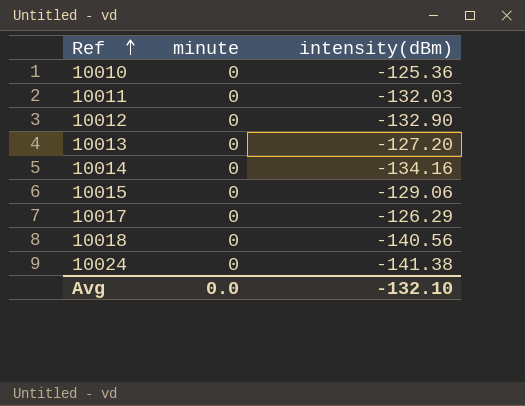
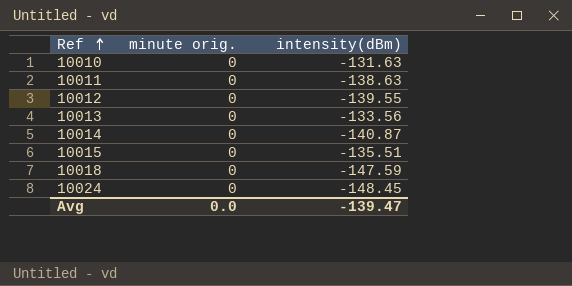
column name: minute -> minute orig.
row 10017: 0 | -126.29 -> none
10010 | intensity(dBm): -125.36 -> -131.63
10011 | intensity(dBm): -132.03 -> -138.63
10012 | intensity(dBm): -132.90 -> -139.55
10013 | intensity(dBm): -127.20 -> -133.56
10014 | intensity(dBm): -134.16 -> -140.87
10015 | intensity(dBm): -129.06 -> -135.51
10018 | intensity(dBm): -140.56 -> -147.59
10024 | intensity(dBm): -141.38 -> -148.45
Avg | intensity(dBm): -132.10 -> -139.47

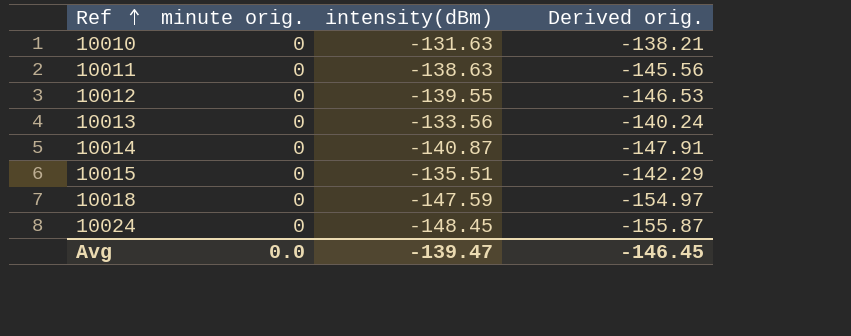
column Derived orig. | formula: none -> [intensity(dBm)] * 1.05

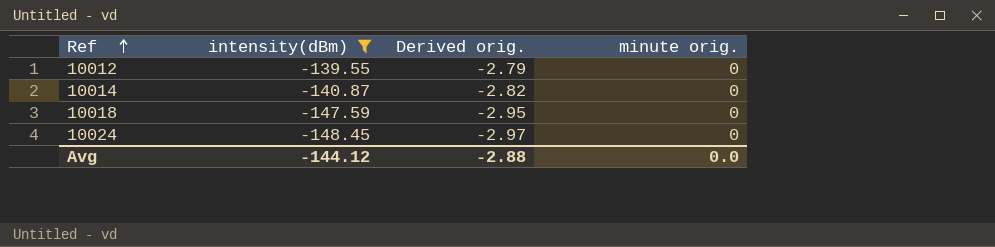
filter: none -> intensity(dBm) <= -139.55
column Derived orig. | formula: [intensity(dBm)] * 1.05 -> [intensity(dBm)] * 0.02
column minute orig. | position: 2 -> 4
Avg | intensity(dBm): -139.47 -> -144.12
Avg | Derived orig.: -146.45 -> -2.88

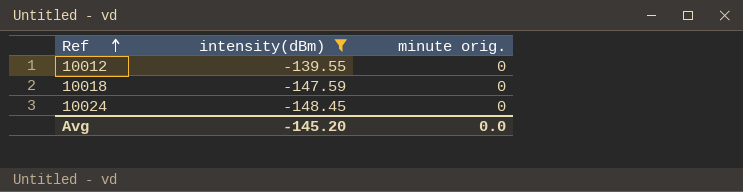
column Derived orig. | formula: [intensity(dBm)] * 0.02 -> none
row 10014: -140.87 | -2.82 | 0 -> none
Avg | intensity(dBm): -144.12 -> -145.20

